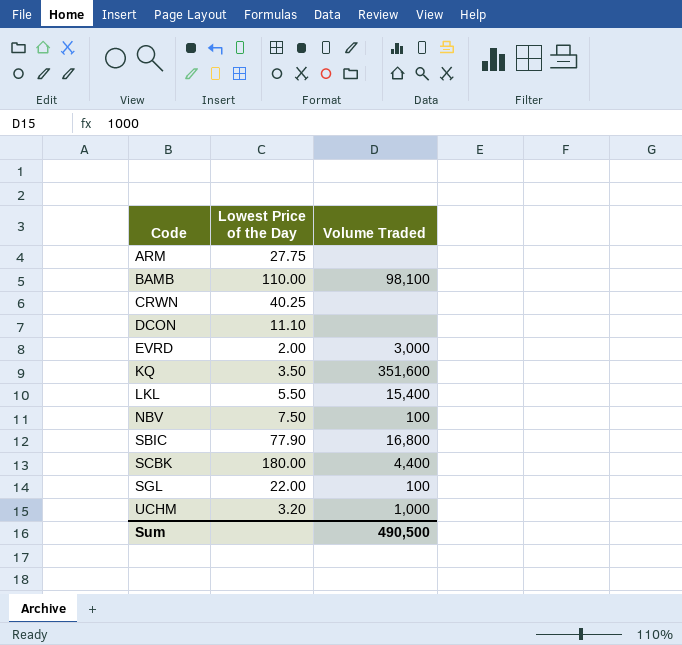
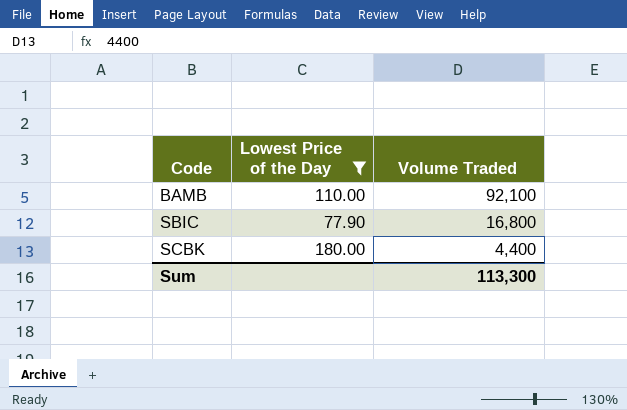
filter: none -> Lowest Price of the Day >= 77.90
BAMB | Volume Traded: 98,100 -> 92,100
Sum | Volume Traded: 490,500 -> 113,300

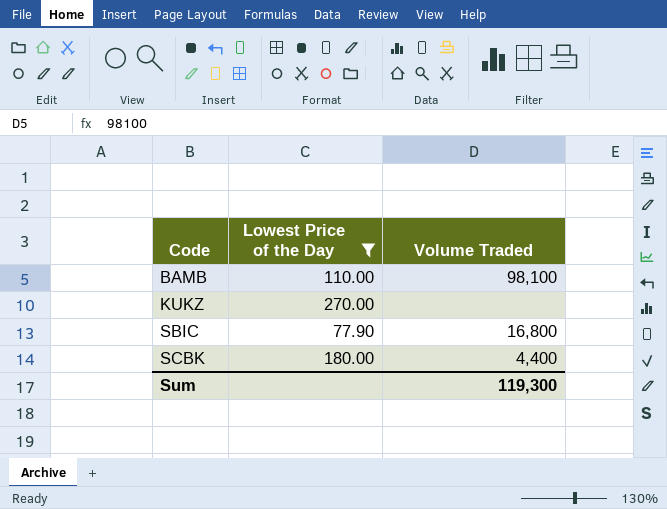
BAMB | Volume Traded: 92,100 -> 98,100
row KUKZ: none -> 270.00 | none
Sum | Volume Traded: 113,300 -> 119,300

